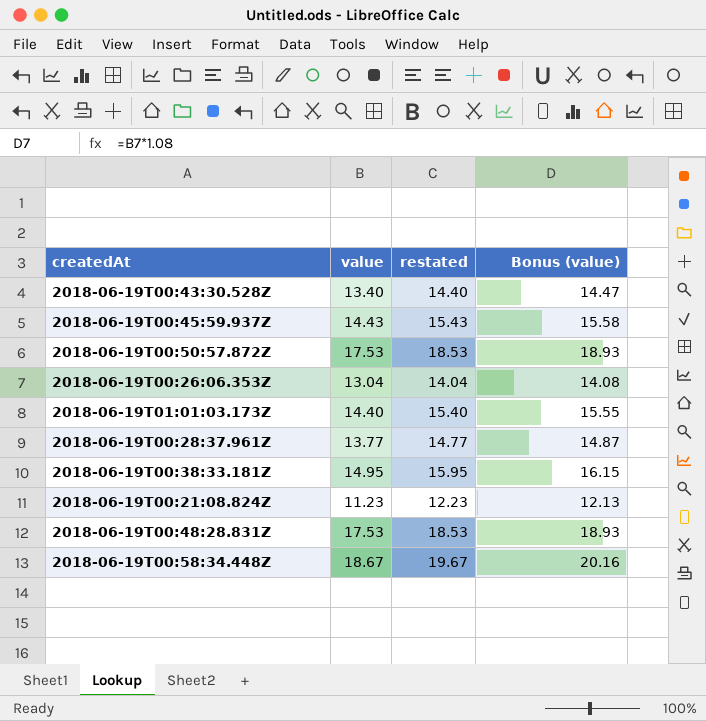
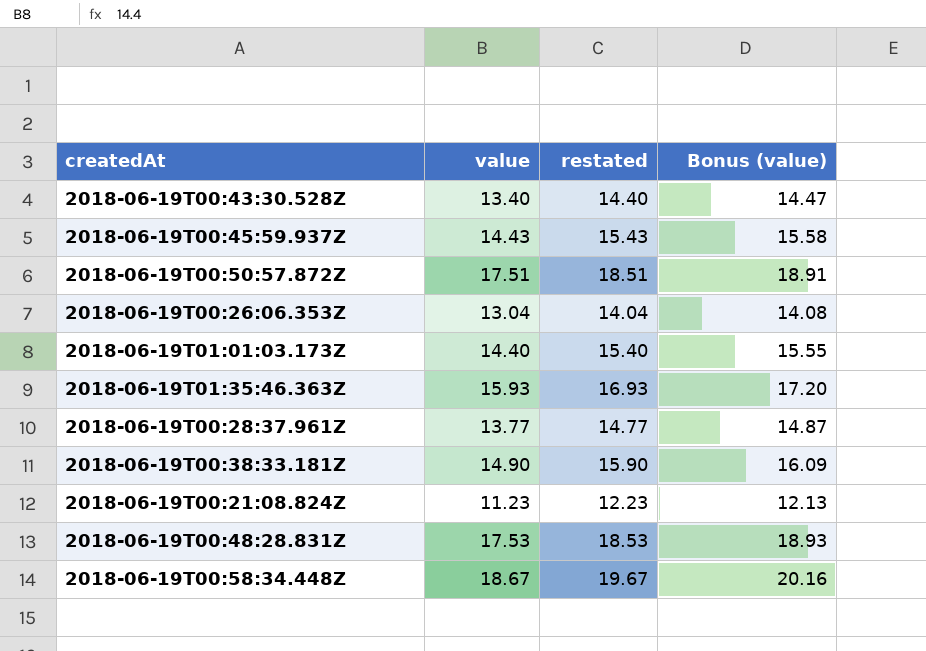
2018-06-19T00:50:57.872Z | value: 17.53 -> 17.51
2018-06-19T00:50:57.872Z | restated: 18.53 -> 18.51
2018-06-19T00:50:57.872Z | Bonus (value): 18.93 -> 18.91
row 2018-06-19T01:35:46.363Z: none -> 15.93 | 16.93 | 17.20
2018-06-19T00:38:33.181Z | value: 14.95 -> 14.90
2018-06-19T00:38:33.181Z | restated: 15.95 -> 15.90
2018-06-19T00:38:33.181Z | Bonus (value): 16.15 -> 16.09

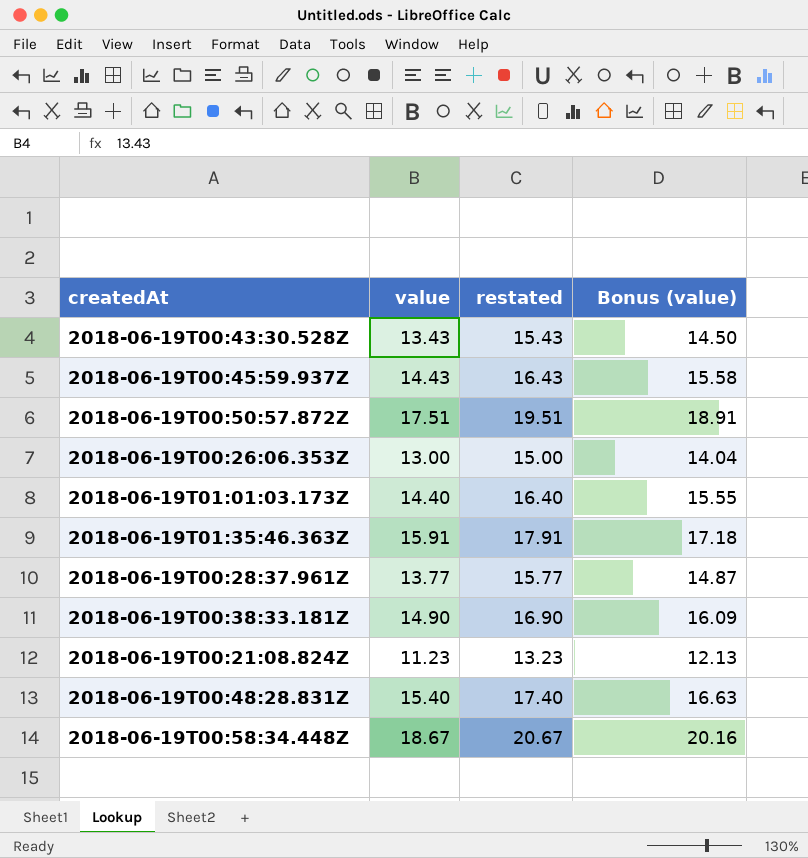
column restated | formula: [value] + 1 -> [value] + 2
2018-06-19T00:43:30.528Z | value: 13.40 -> 13.43
2018-06-19T00:43:30.528Z | Bonus (value): 14.47 -> 14.50
2018-06-19T00:26:06.353Z | value: 13.04 -> 13.00
2018-06-19T00:26:06.353Z | Bonus (value): 14.08 -> 14.04
2018-06-19T01:35:46.363Z | value: 15.93 -> 15.91
2018-06-19T01:35:46.363Z | Bonus (value): 17.20 -> 17.18
2018-06-19T00:48:28.831Z | value: 17.53 -> 15.40
2018-06-19T00:48:28.831Z | Bonus (value): 18.93 -> 16.63

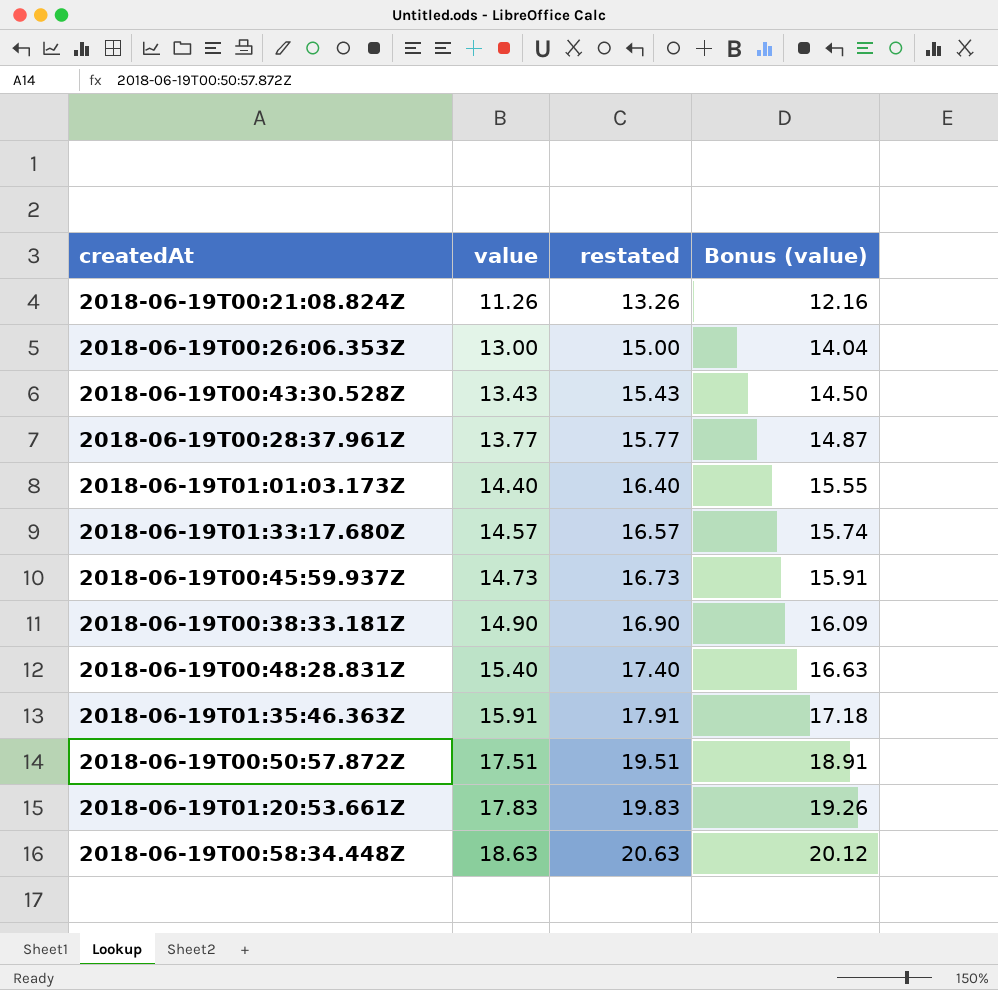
row order: none -> value ascending
2018-06-19T00:21:08.824Z | value: 11.23 -> 11.26
2018-06-19T00:21:08.824Z | restated: 13.23 -> 13.26
2018-06-19T00:21:08.824Z | Bonus (value): 12.13 -> 12.16
row 2018-06-19T01:33:17.680Z: none -> 14.57 | 16.57 | 15.74
2018-06-19T00:45:59.937Z | value: 14.43 -> 14.73
2018-06-19T00:45:59.937Z | restated: 16.43 -> 16.73
2018-06-19T00:45:59.937Z | Bonus (value): 15.58 -> 15.91
row 2018-06-19T01:20:53.661Z: none -> 17.83 | 19.83 | 19.26
2018-06-19T00:58:34.448Z | value: 18.67 -> 18.63
2018-06-19T00:58:34.448Z | restated: 20.67 -> 20.63
2018-06-19T00:58:34.448Z | Bonus (value): 20.16 -> 20.12

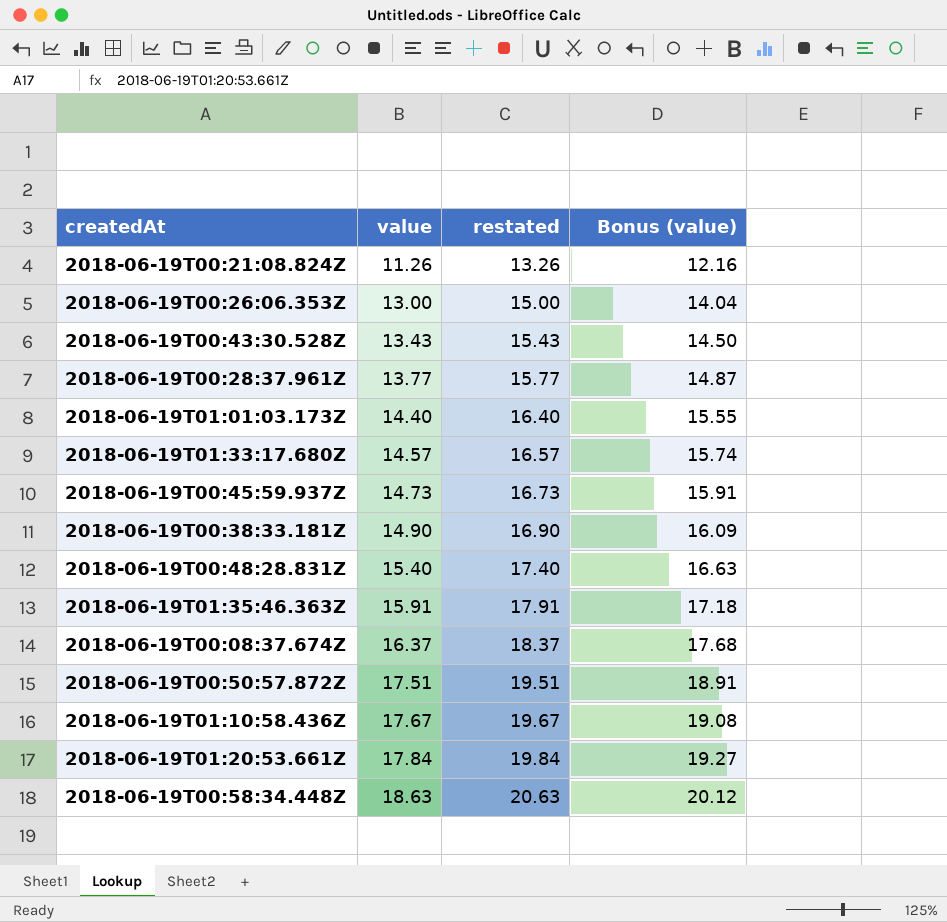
row 2018-06-19T00:08:37.674Z: none -> 16.37 | 18.37 | 17.68
row 2018-06-19T01:10:58.436Z: none -> 17.67 | 19.67 | 19.08
2018-06-19T01:20:53.661Z | value: 17.83 -> 17.84
2018-06-19T01:20:53.661Z | restated: 19.83 -> 19.84
2018-06-19T01:20:53.661Z | Bonus (value): 19.26 -> 19.27

